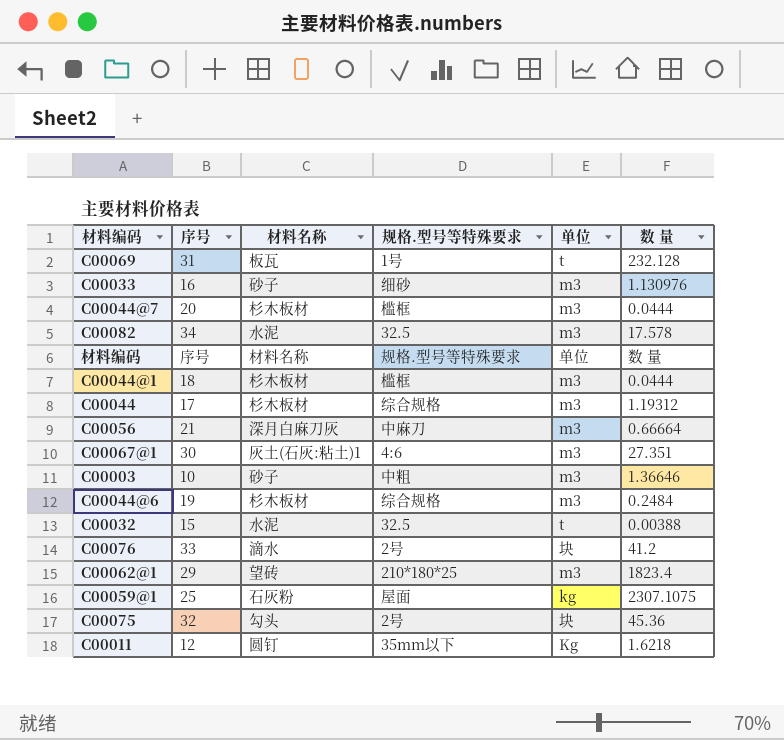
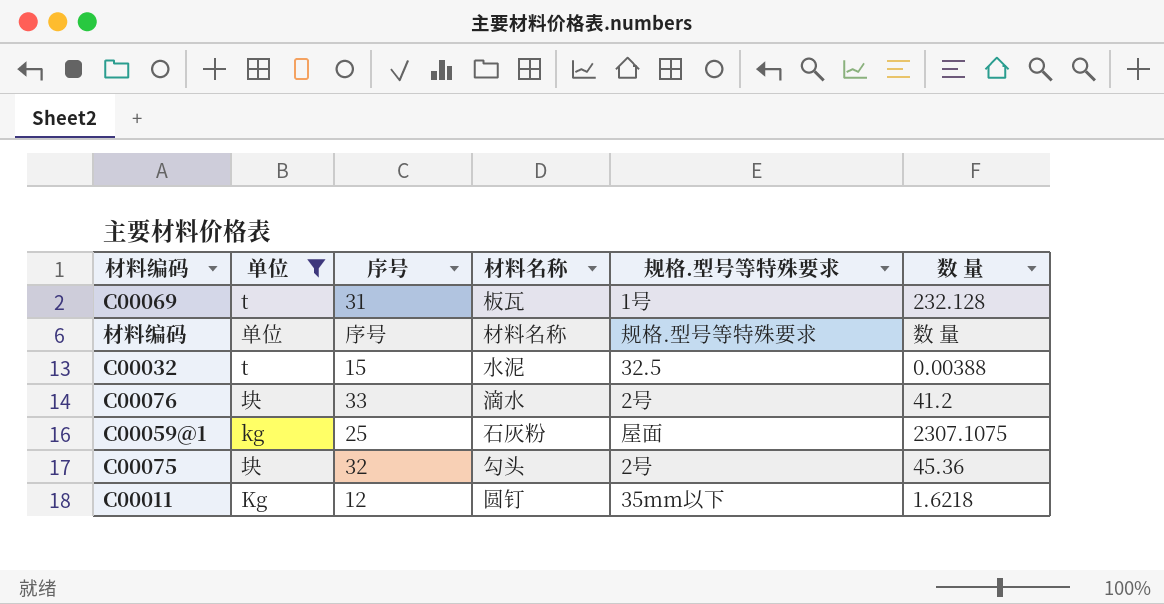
filter: none -> 单位 != m3
column 单位 | position: 5 -> 2

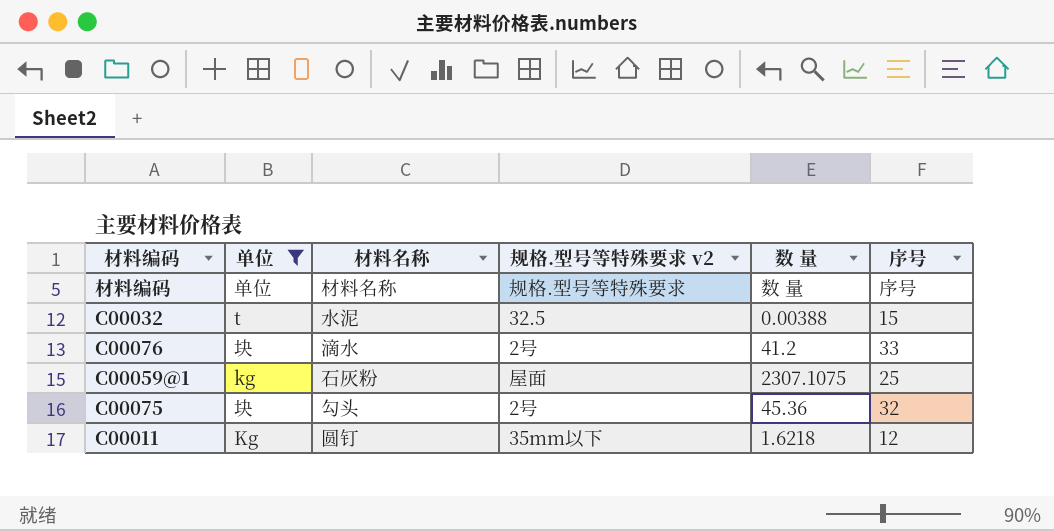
column name: 规格.型号等特殊要求 -> 规格.型号等特殊要求 v2
column 序号 | position: 3 -> 6
row C00069: t | 31 | 板瓦 | 1号 | 232.128 -> none

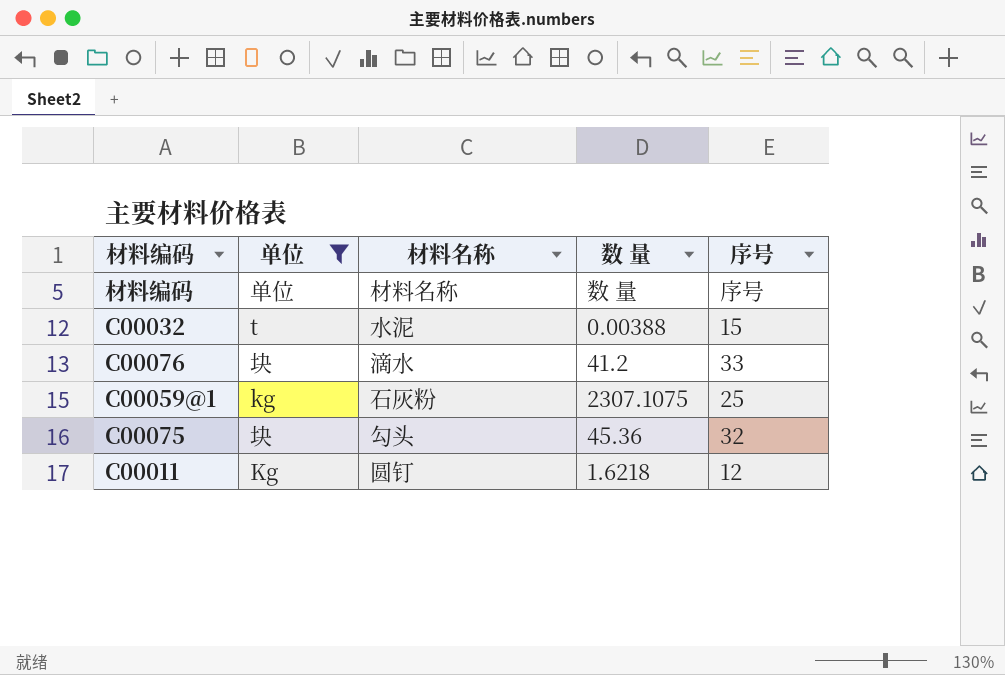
column 规格.型号等特殊要求 v2 | position: 4 -> none

